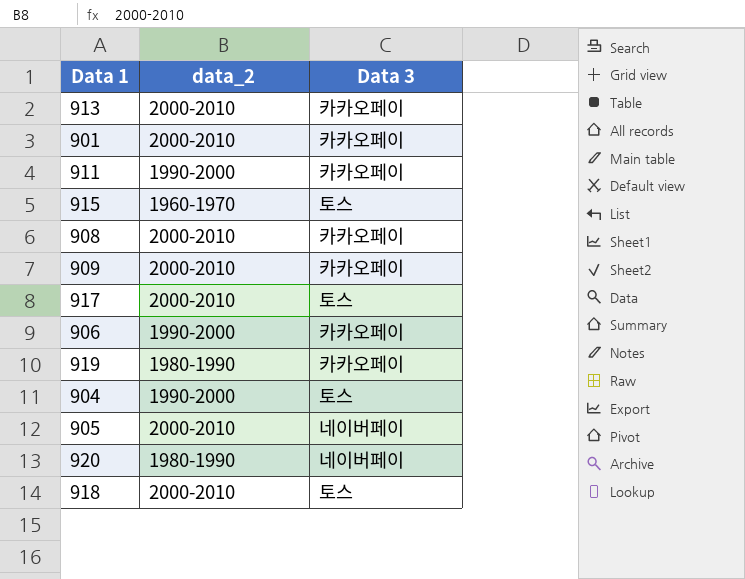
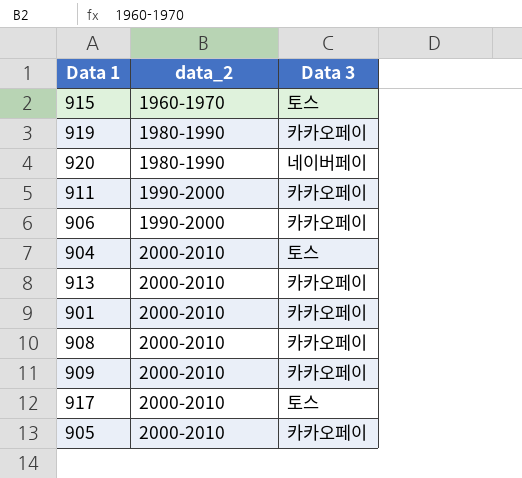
row order: none -> data_2 ascending
row 918: 2000-2010 | 토스 -> none
904 | data_2: 1990-2000 -> 2000-2010
905 | Data 3: 네이버페이 -> 카카오페이

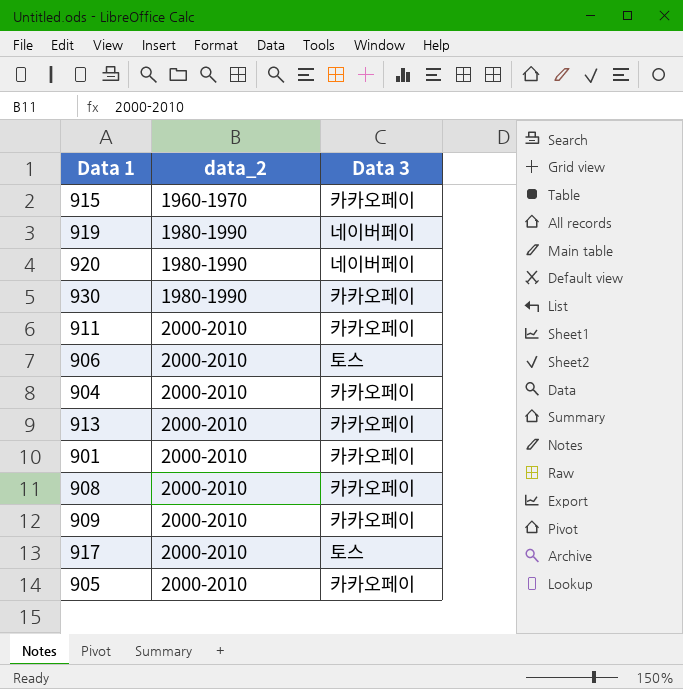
915 | Data 3: 토스 -> 카카오페이
919 | Data 3: 카카오페이 -> 네이버페이
row 930: none -> 1980-1990 | 카카오페이
911 | data_2: 1990-2000 -> 2000-2010
906 | data_2: 1990-2000 -> 2000-2010
906 | Data 3: 카카오페이 -> 토스
904 | Data 3: 토스 -> 카카오페이

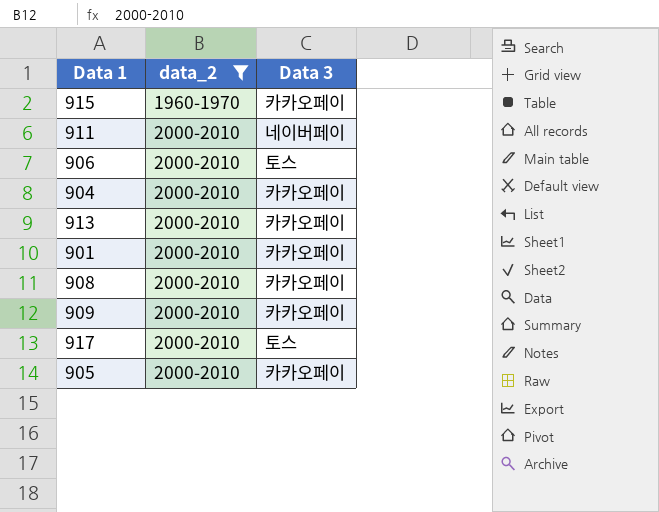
filter: none -> data_2 != 1980-1990
911 | Data 3: 카카오페이 -> 네이버페이

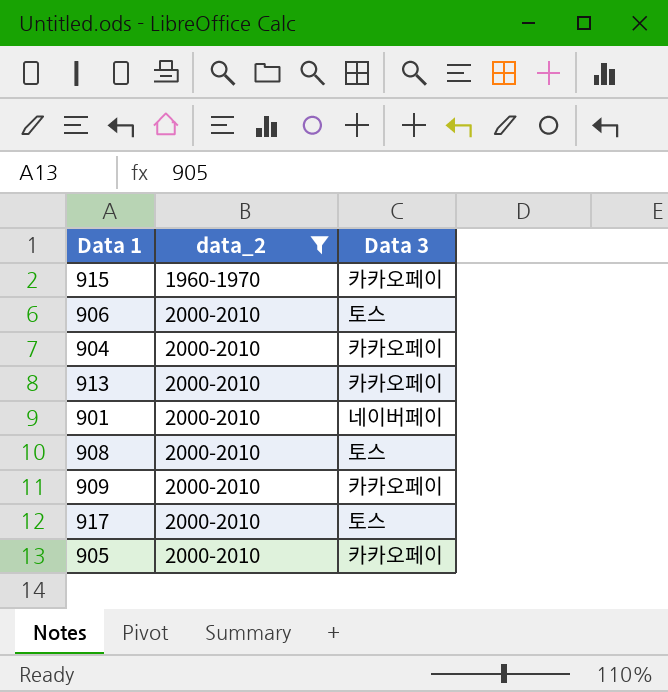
row 911: 2000-2010 | 네이버페이 -> none
901 | Data 3: 카카오페이 -> 네이버페이
908 | Data 3: 카카오페이 -> 토스

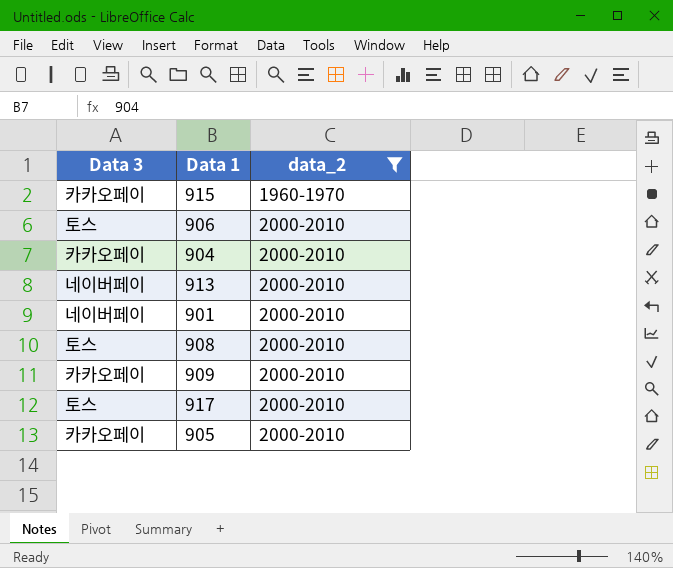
column Data 3 | position: 3 -> 1
913 | Data 3: 카카오페이 -> 네이버페이

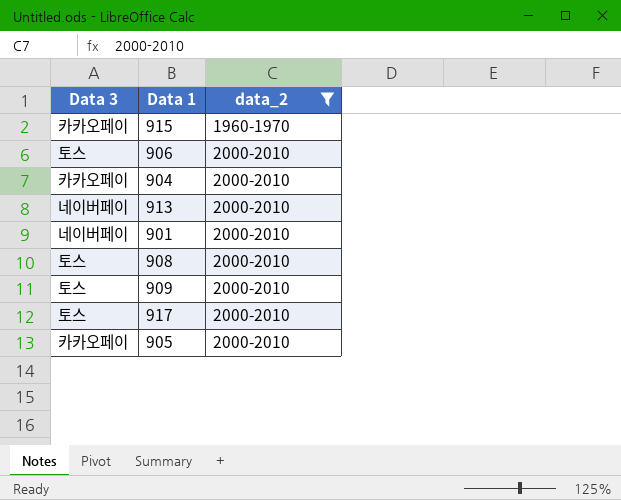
909 | Data 3: 카카오페이 -> 토스

